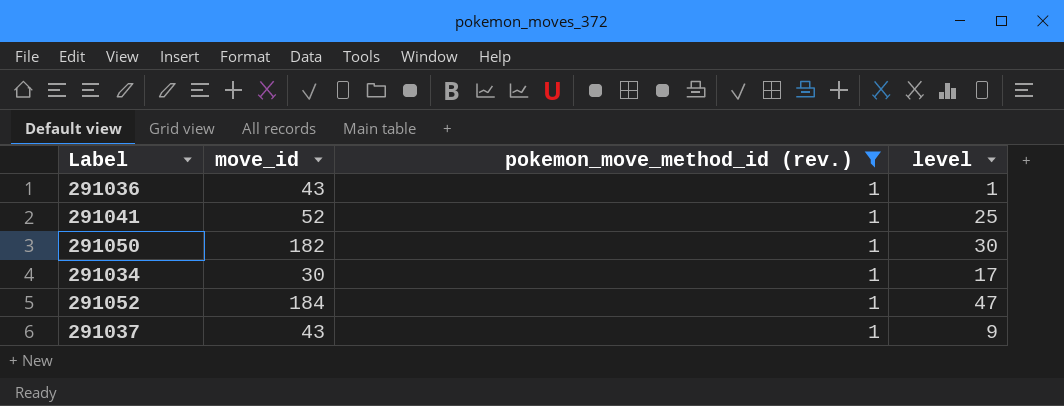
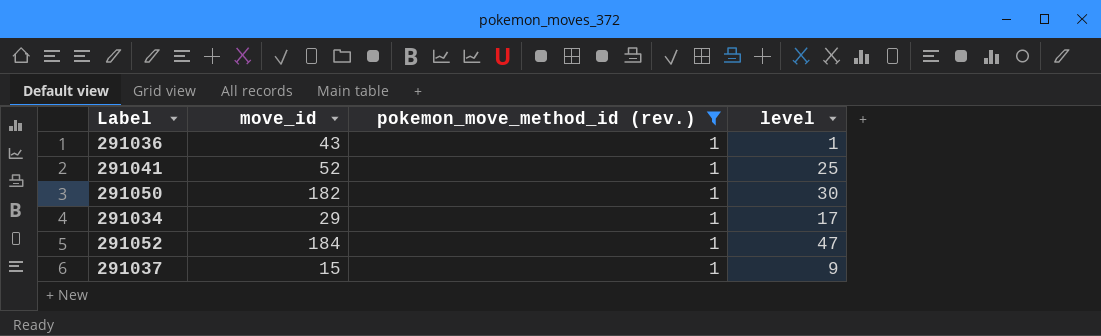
291034 | move_id: 30 -> 29
291037 | move_id: 43 -> 15

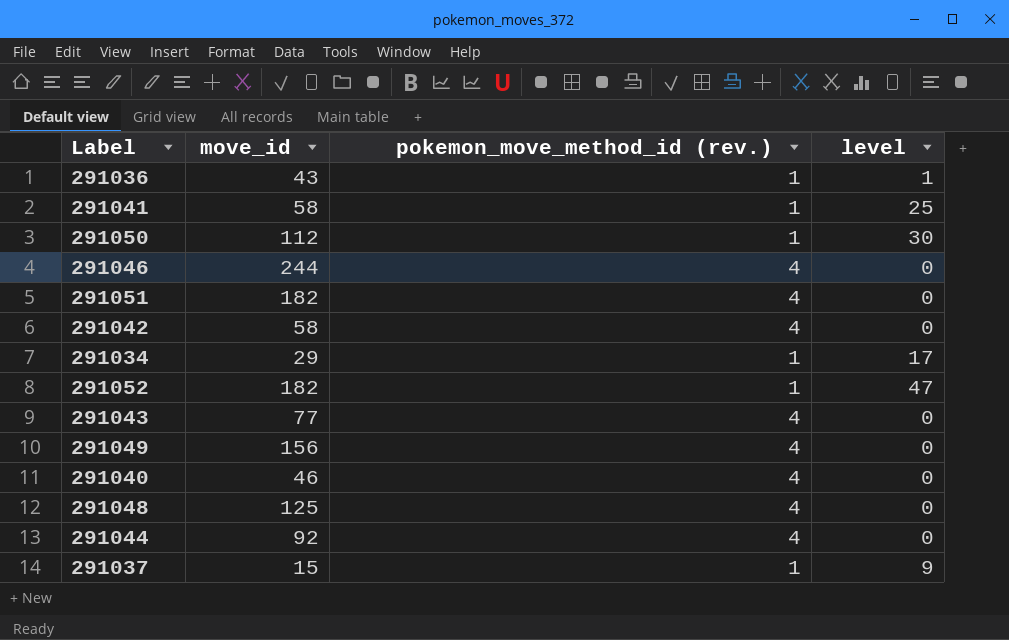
filter: pokemon_move_method_id (rev.) = 1 -> none
291041 | move_id: 52 -> 58
291050 | move_id: 182 -> 112
291052 | move_id: 184 -> 182

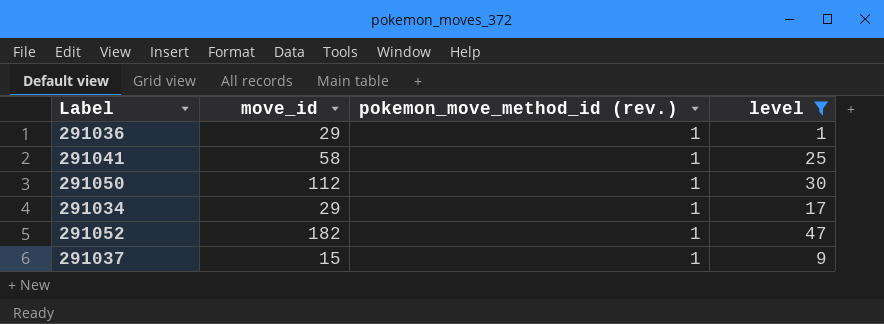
filter: none -> level != 0
291036 | move_id: 43 -> 29

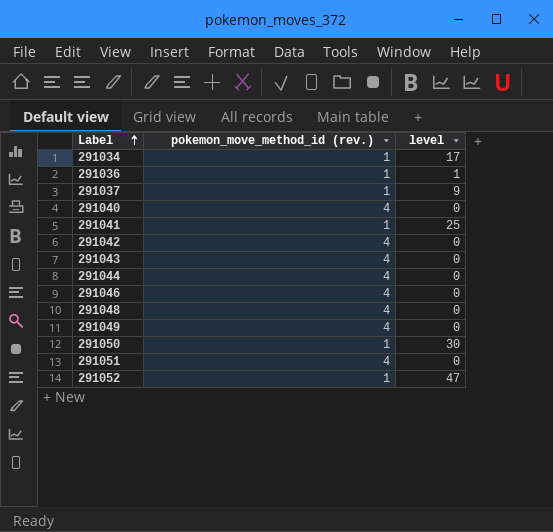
filter: level != 0 -> none
row order: none -> Label ascending
column move_id | position: 2 -> none

